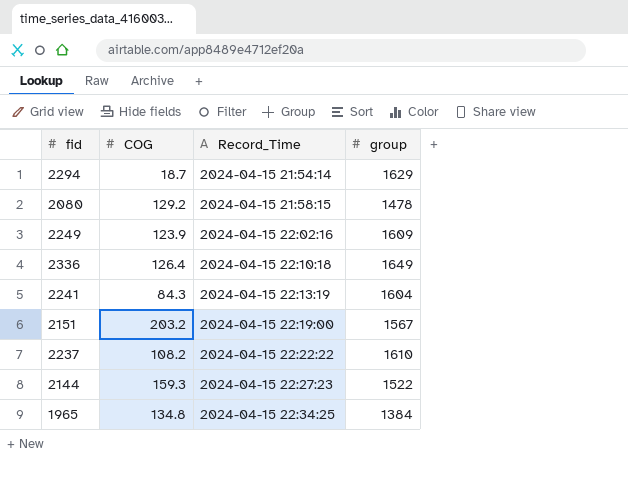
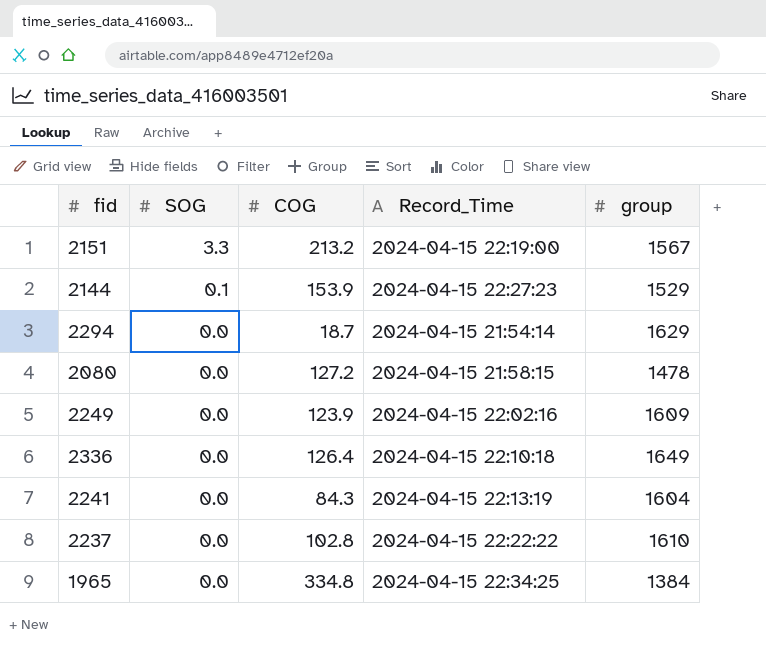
row order: Record_Time ascending -> SOG descending
column SOG | position: none -> 2
2151 | COG: 203.2 -> 213.2
2144 | COG: 159.3 -> 153.9
2144 | group: 1522 -> 1529
2080 | COG: 129.2 -> 127.2
2237 | COG: 108.2 -> 102.8
1965 | COG: 134.8 -> 334.8

